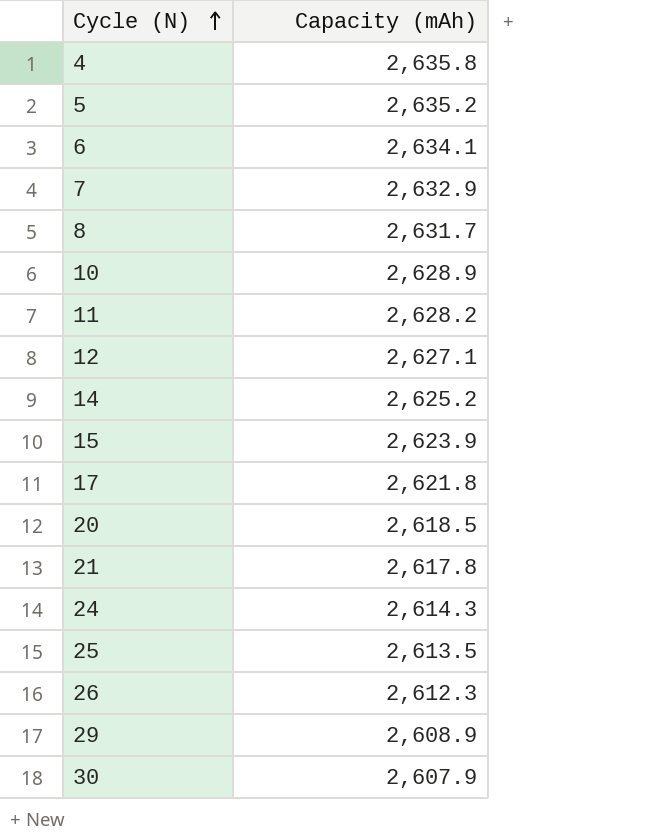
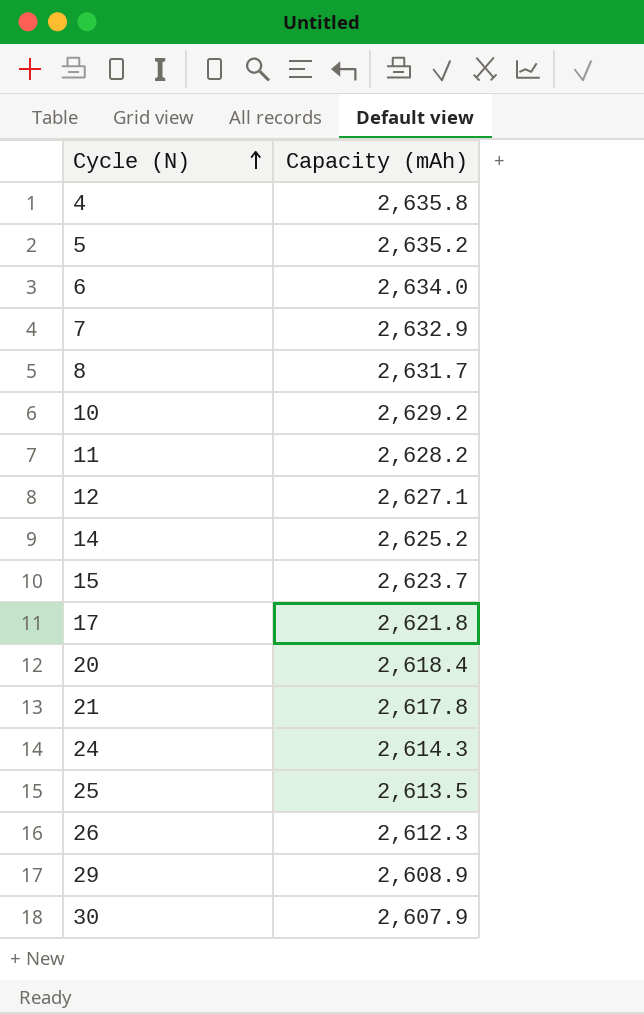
6 | Capacity (mAh): 2,634.1 -> 2,634.0
10 | Capacity (mAh): 2,628.9 -> 2,629.2
15 | Capacity (mAh): 2,623.9 -> 2,623.7
20 | Capacity (mAh): 2,618.5 -> 2,618.4

